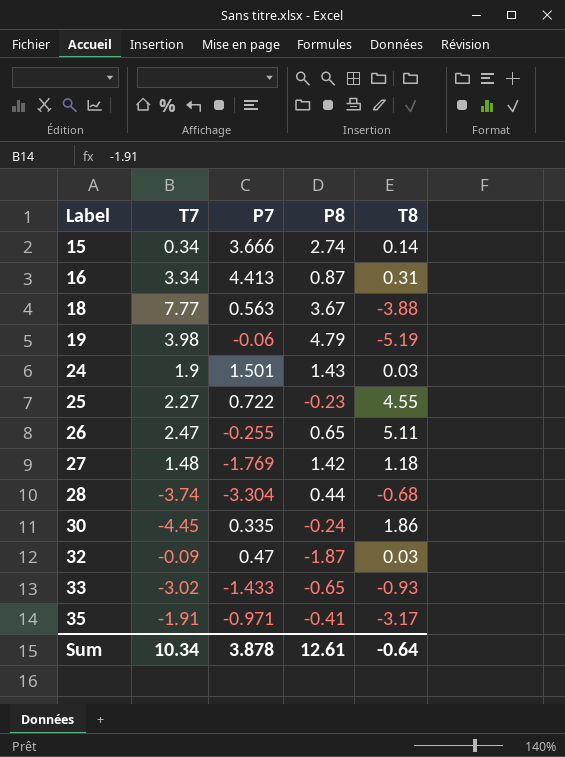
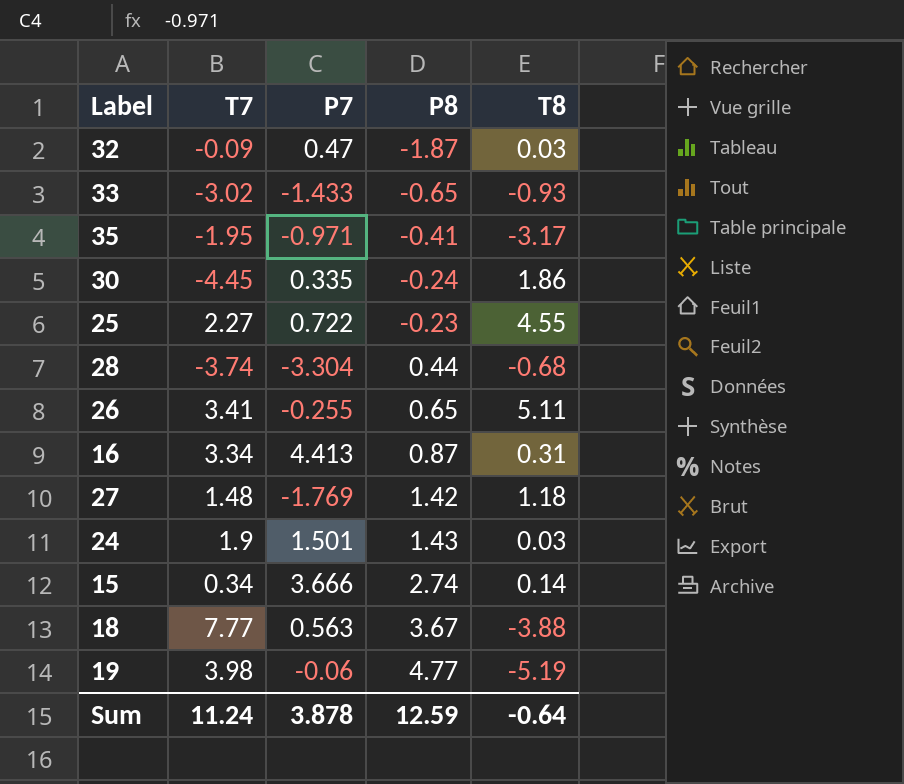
row order: Label ascending -> P8 ascending
35 | T7: -1.91 -> -1.95
26 | T7: 2.47 -> 3.41
19 | P8: 4.79 -> 4.77
Sum | T7: 10.34 -> 11.24
Sum | P8: 12.61 -> 12.59

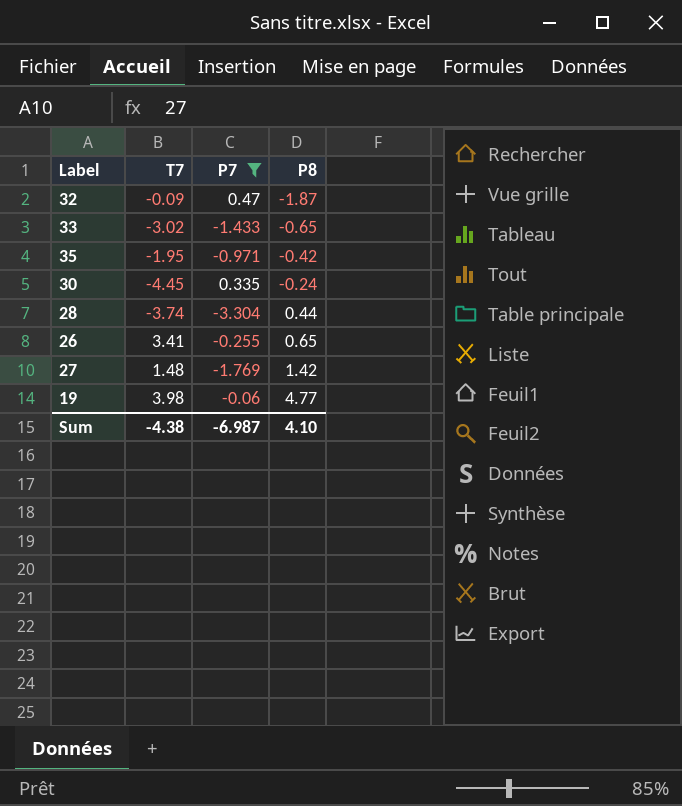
filter: none -> P7 <= 0.47
column T8 | position: 5 -> none
35 | P8: -0.41 -> -0.42
Sum | T7: 11.24 -> -4.38
Sum | P7: 3.878 -> -6.987
Sum | P8: 12.59 -> 4.10

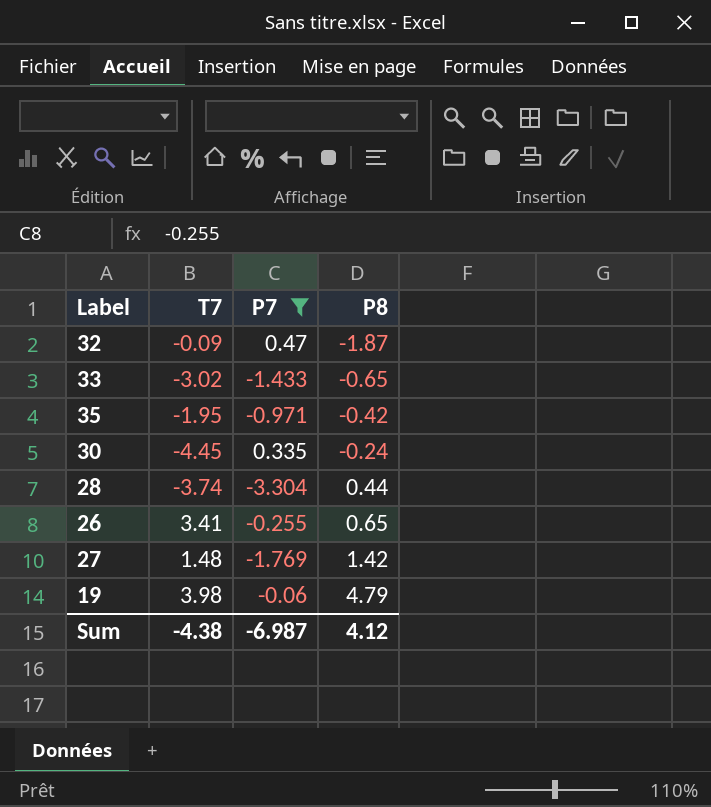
19 | P8: 4.77 -> 4.79
Sum | P8: 4.10 -> 4.12

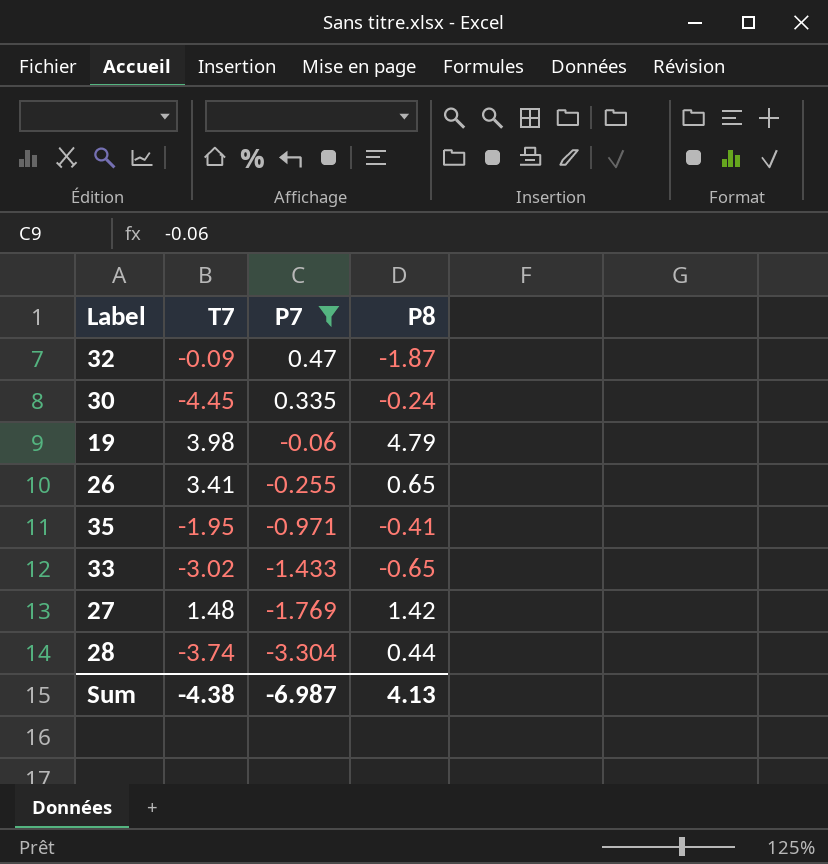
row order: P8 ascending -> P7 descending
35 | P8: -0.42 -> -0.41
Sum | P8: 4.12 -> 4.13

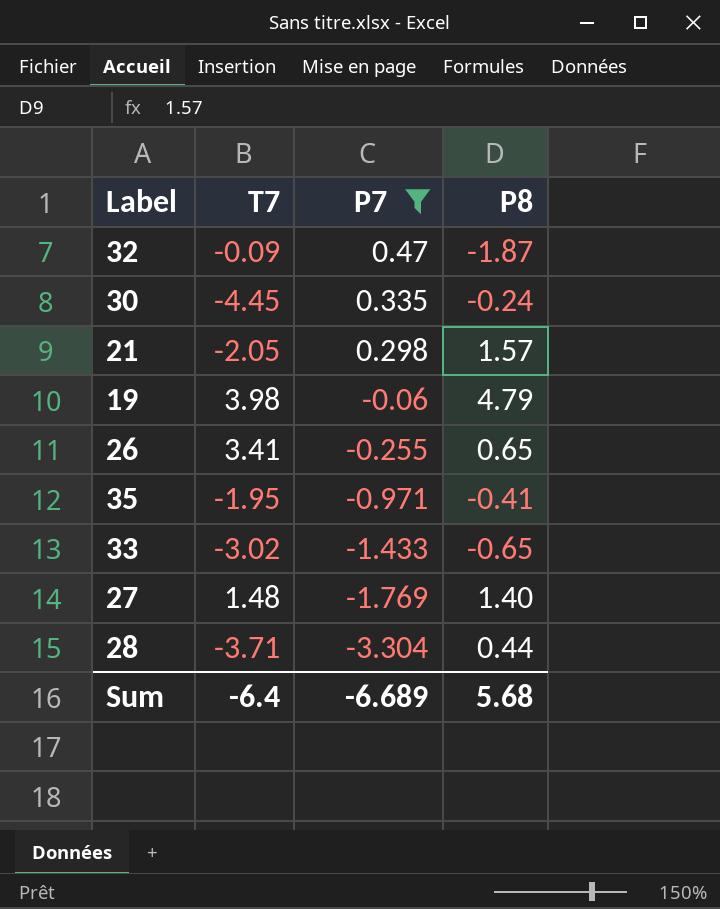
row 21: none -> -2.05 | 0.298 | 1.57
27 | P8: 1.42 -> 1.40
28 | T7: -3.74 -> -3.71
Sum | T7: -4.38 -> -6.4
Sum | P7: -6.987 -> -6.689
Sum | P8: 4.13 -> 5.68

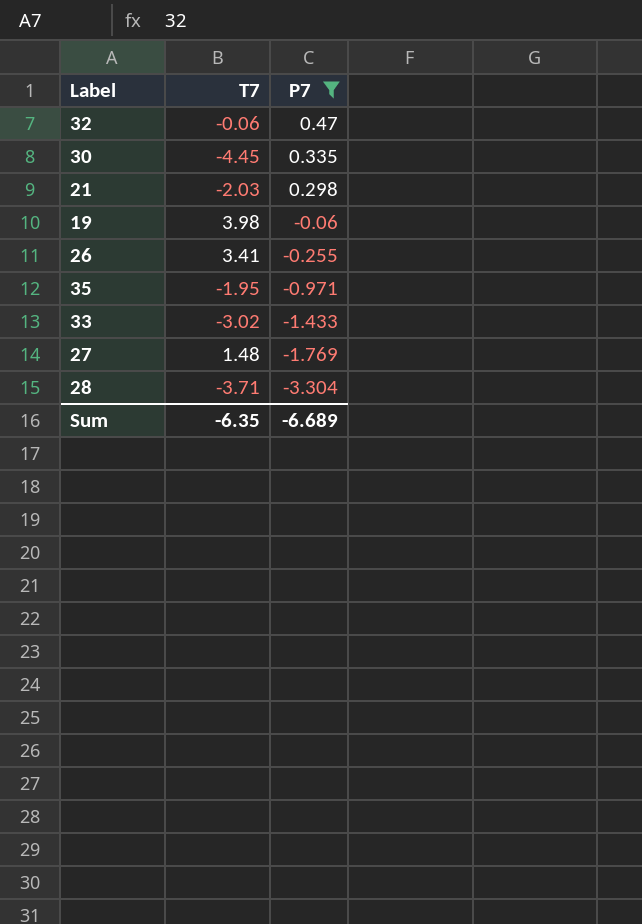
column P8 | position: 4 -> none
32 | T7: -0.09 -> -0.06
21 | T7: -2.05 -> -2.03
Sum | T7: -6.4 -> -6.35

